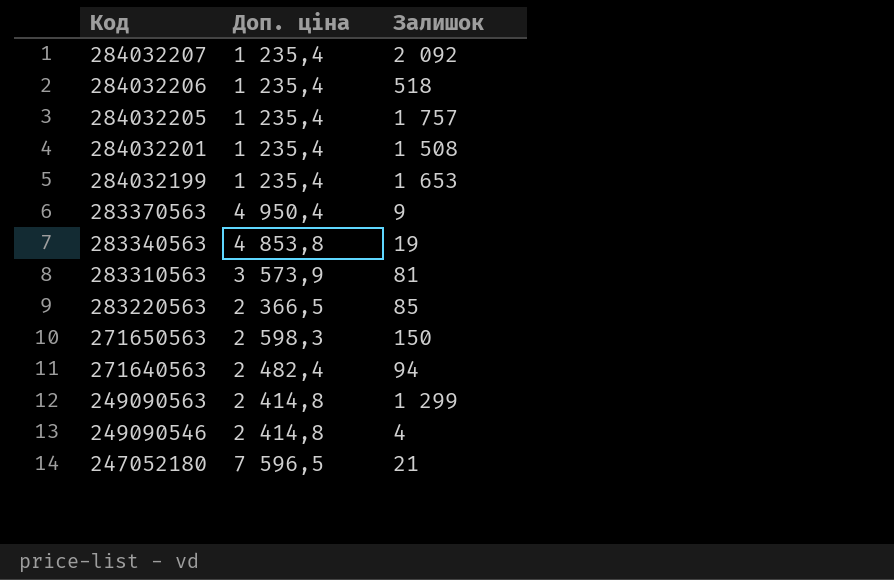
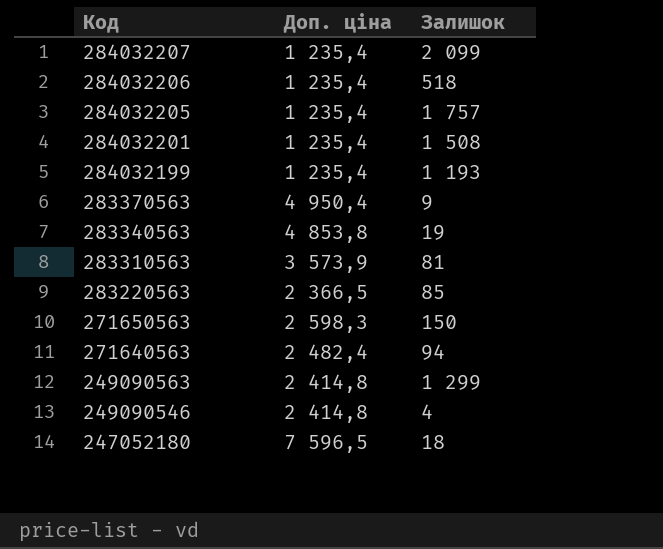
284032207 | Залишок: 2 092 -> 2 099
284032199 | Залишок: 1 653 -> 1 193
247052180 | Залишок: 21 -> 18

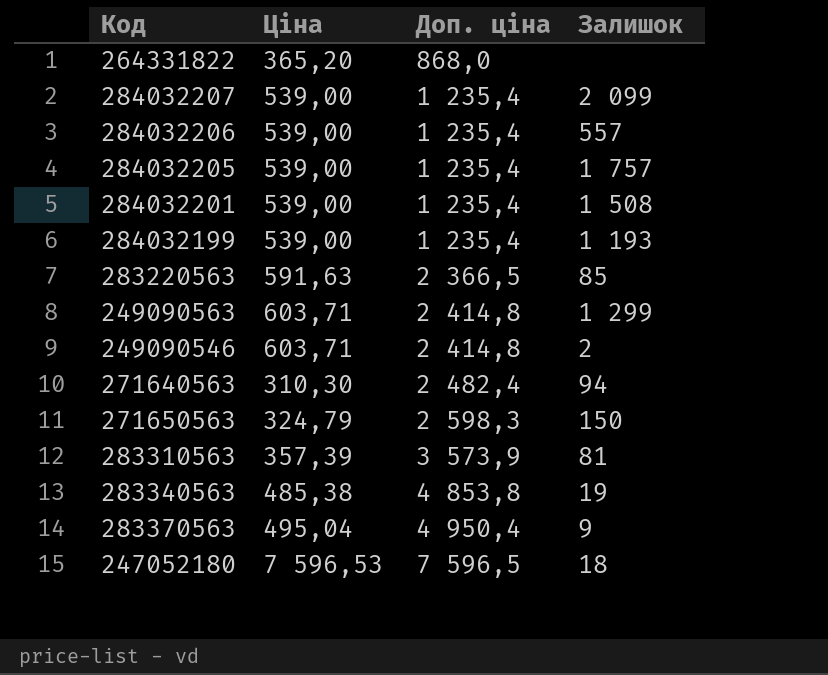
row order: Код descending -> Доп. ціна ascending
column Ціна | position: none -> 2
row 264331822: none -> 365,20 | 868,0 | none
284032206 | Залишок: 518 -> 557
249090546 | Залишок: 4 -> 2

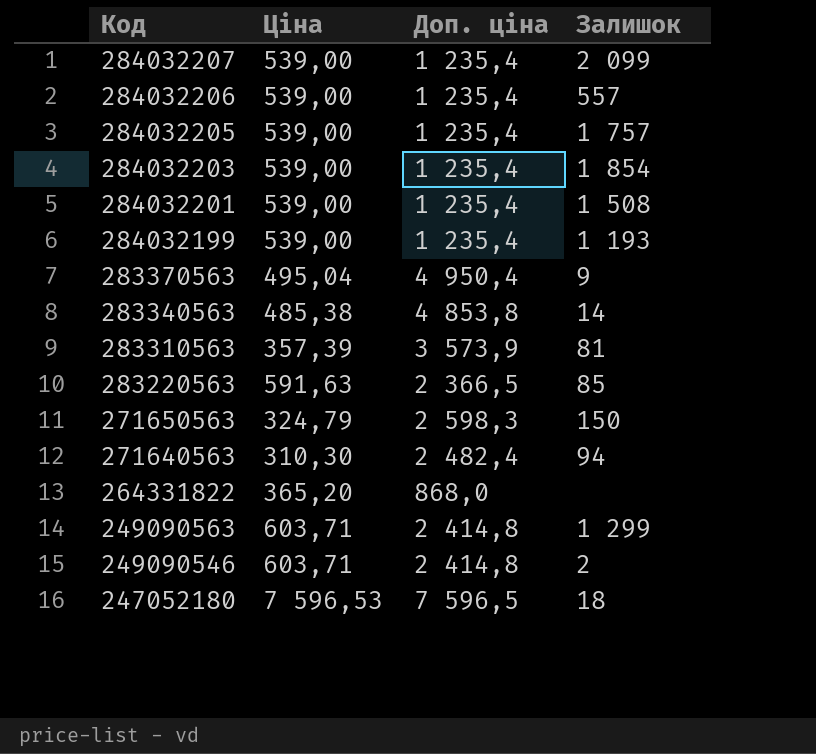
row order: Доп. ціна ascending -> Код descending
row 284032203: none -> 539,00 | 1 235,4 | 1 854
283340563 | Залишок: 19 -> 14

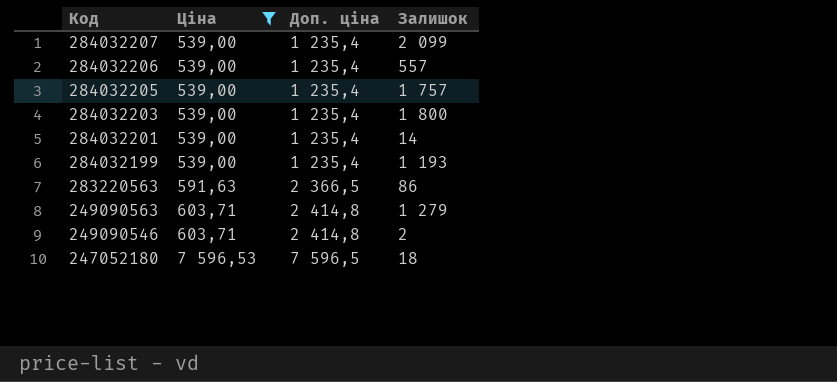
filter: none -> Ціна >= 539,00
284032203 | Залишок: 1 854 -> 1 800
284032201 | Залишок: 1 508 -> 14
283220563 | Залишок: 85 -> 86
249090563 | Залишок: 1 299 -> 1 279

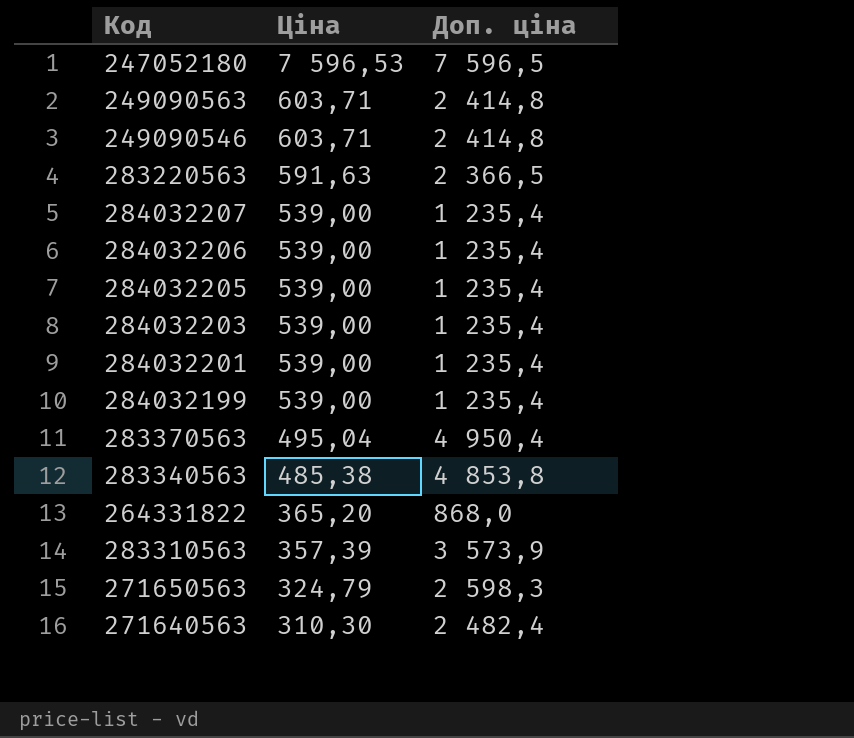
filter: Ціна >= 539,00 -> none
row order: Код descending -> Ціна descending
column Залишок | position: 4 -> none

